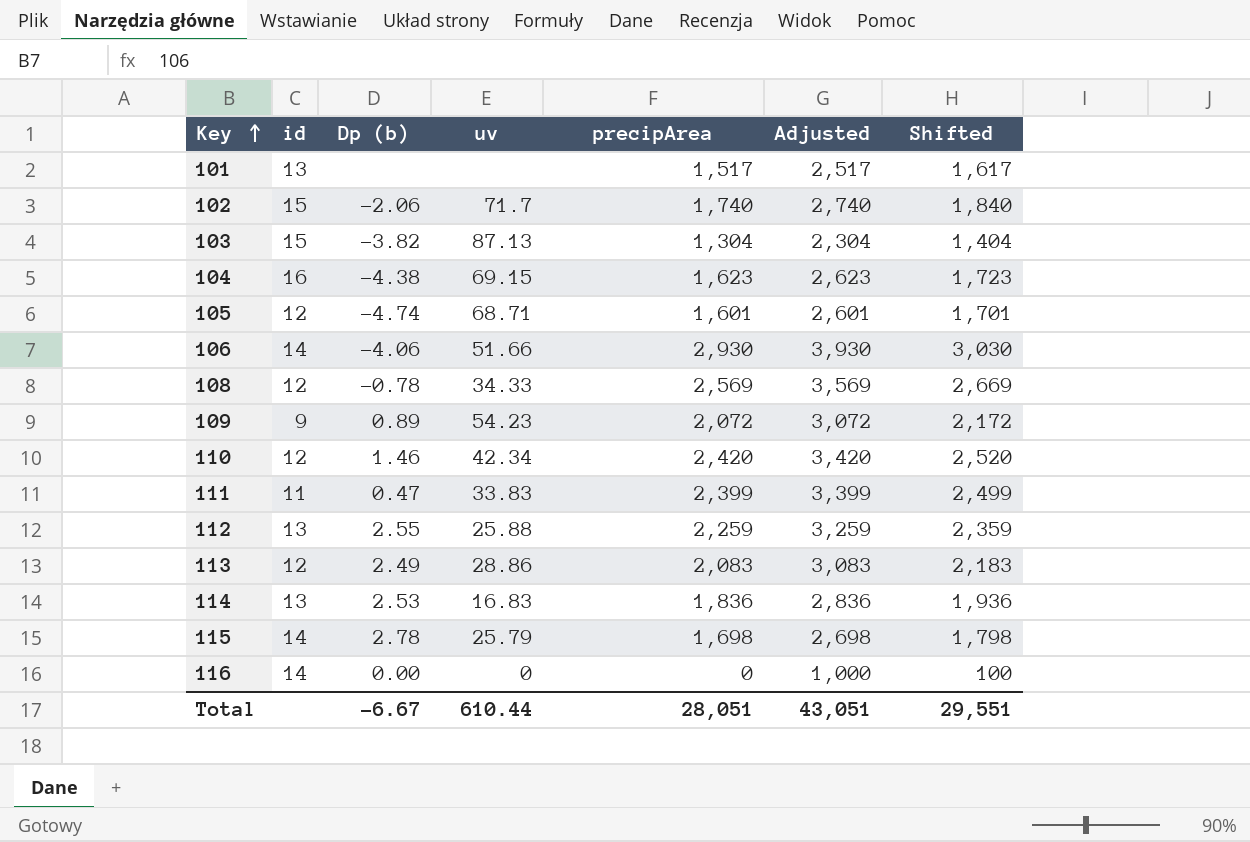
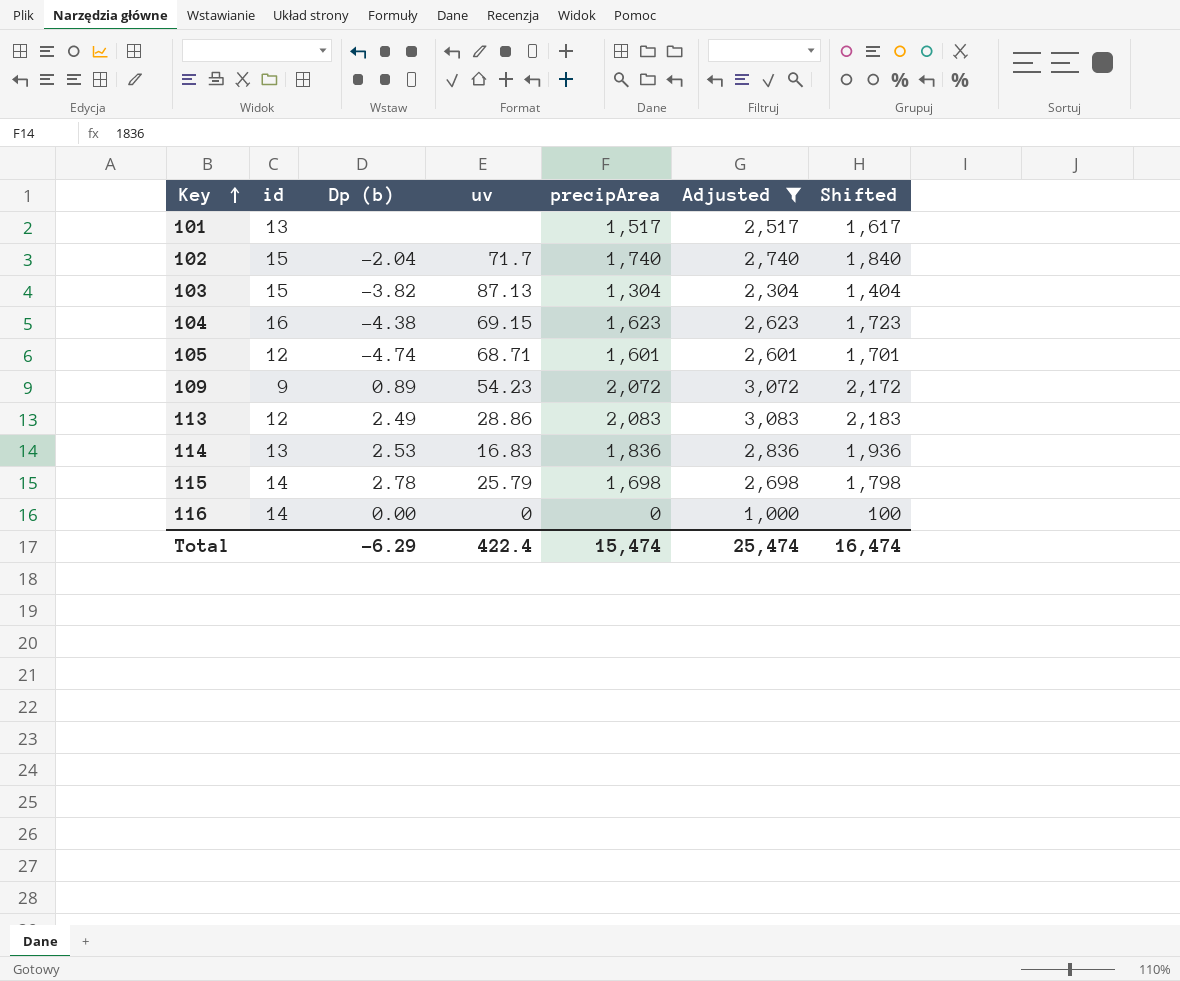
filter: none -> Adjusted <= 3,083
102 | Dp (b): -2.06 -> -2.04
Total | Dp (b): -6.67 -> -6.29
Total | uv: 610.44 -> 422.4
Total | precipArea: 28,051 -> 15,474
Total | Adjusted: 43,051 -> 25,474
Total | Shifted: 29,551 -> 16,474

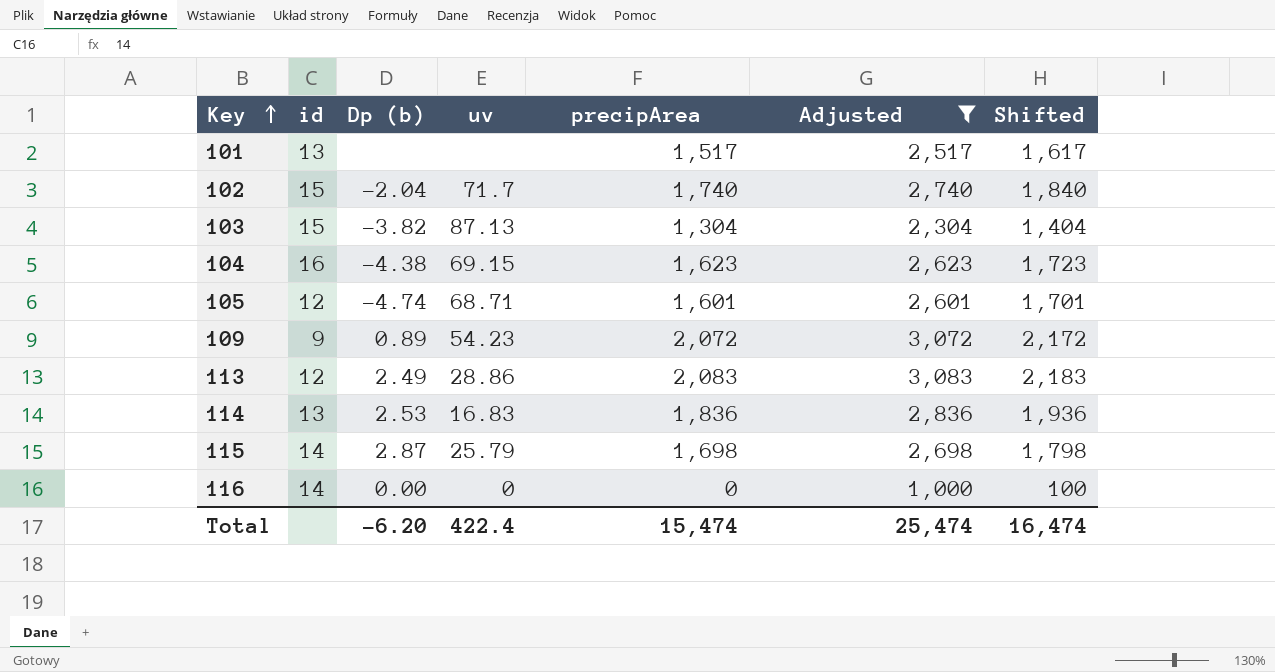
115 | Dp (b): 2.78 -> 2.87
Total | Dp (b): -6.29 -> -6.20

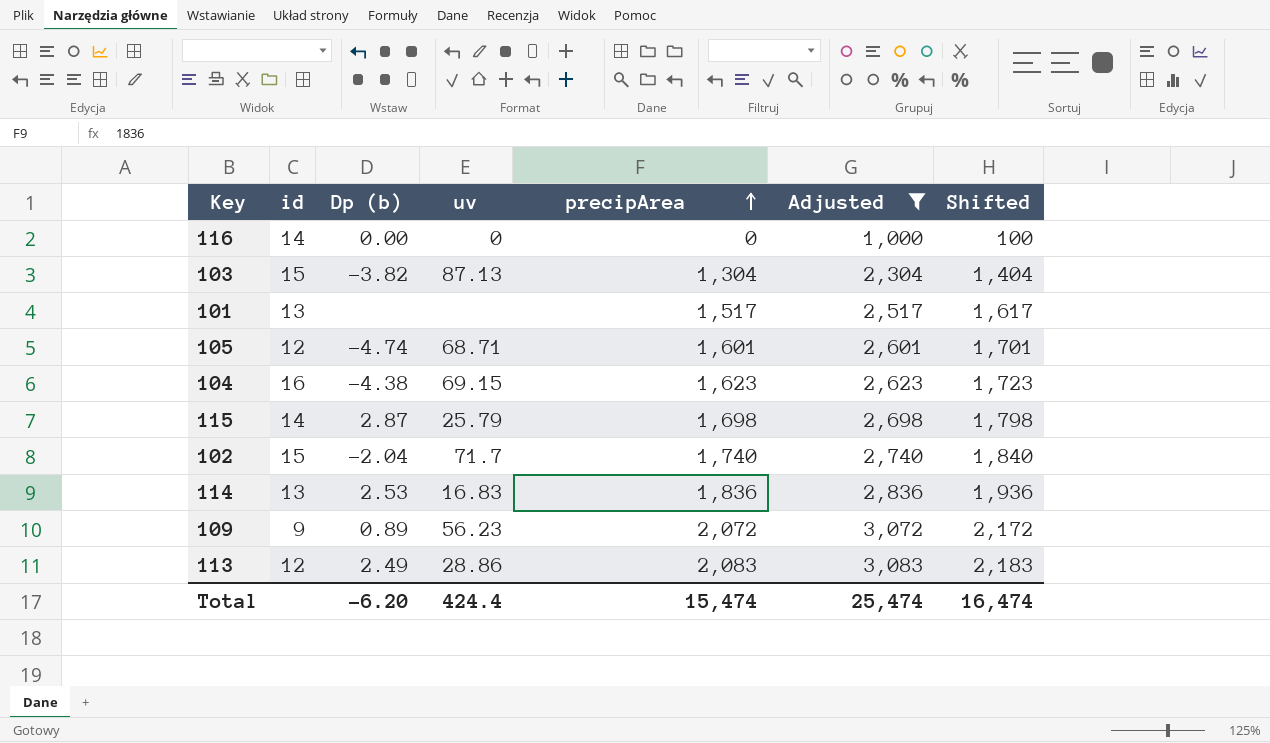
row order: Key ascending -> precipArea ascending
109 | uv: 54.23 -> 56.23
Total | uv: 422.4 -> 424.4

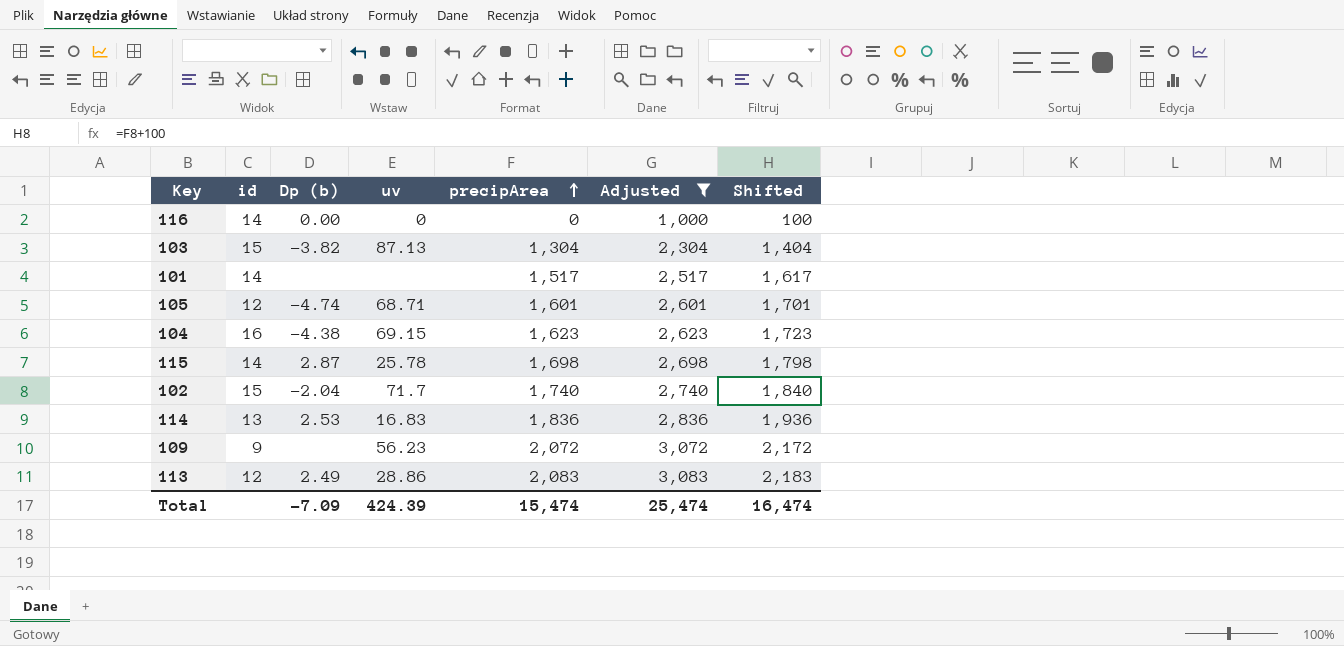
101 | id: 13 -> 14
115 | uv: 25.79 -> 25.78
109 | Dp (b): 0.89 -> none
Total | Dp (b): -6.20 -> -7.09
Total | uv: 424.4 -> 424.39

